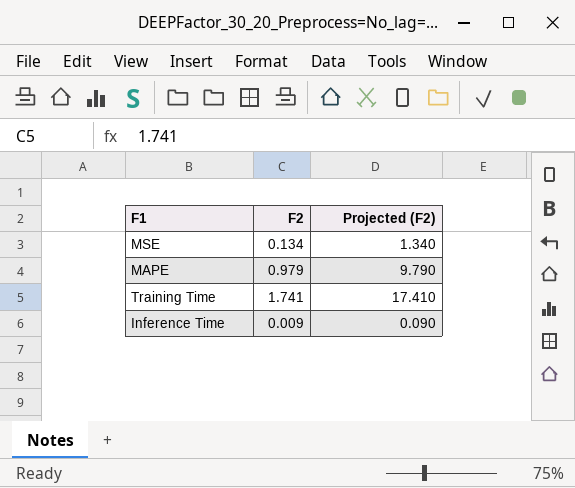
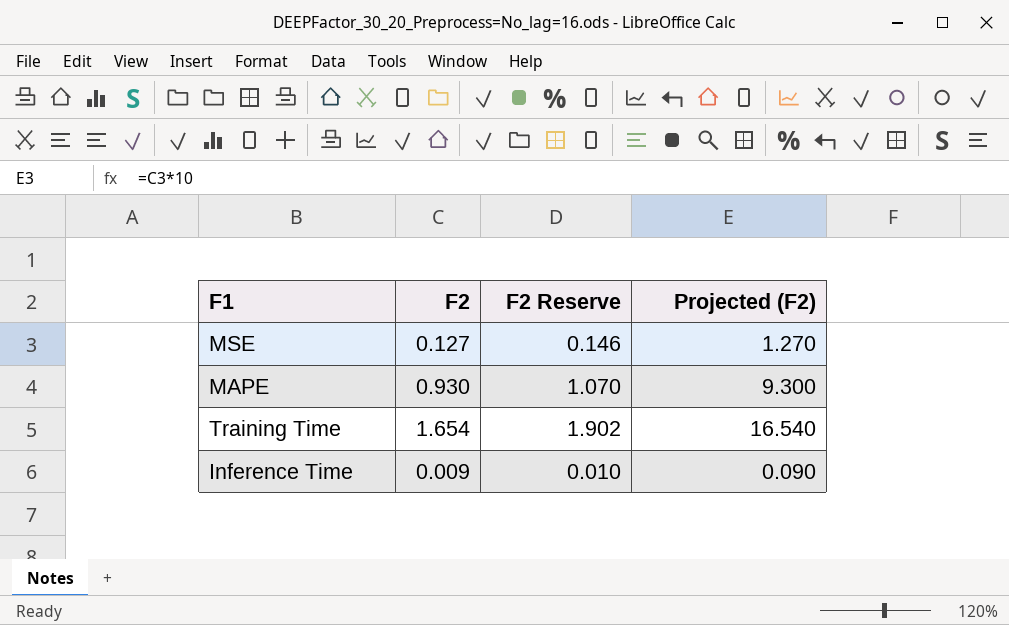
column F2 Reserve | formula: none -> [F2] * 1.15
MSE | F2: 0.134 -> 0.127
MSE | Projected (F2): 1.340 -> 1.270
MAPE | F2: 0.979 -> 0.930
MAPE | Projected (F2): 9.790 -> 9.300
Training Time | F2: 1.741 -> 1.654
Training Time | Projected (F2): 17.410 -> 16.540

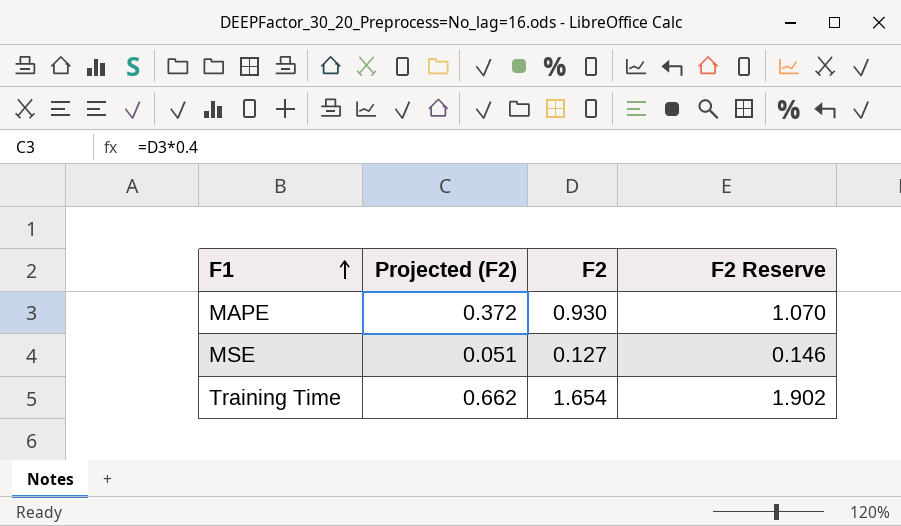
row order: none -> F1 ascending
column Projected (F2) | formula: [F2] * 10 -> [F2] * 0.4
column Projected (F2) | position: 4 -> 2
row Inference Time: 0.009 | 0.010 | 0.090 -> none

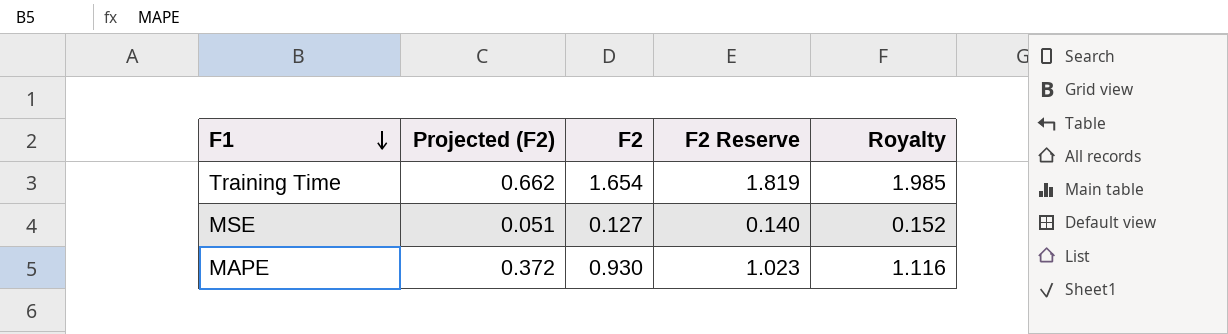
row order: F1 ascending -> F1 descending
column F2 Reserve | formula: [F2] * 1.15 -> [F2] * 1.1
column Royalty | formula: none -> [F2] * 1.2

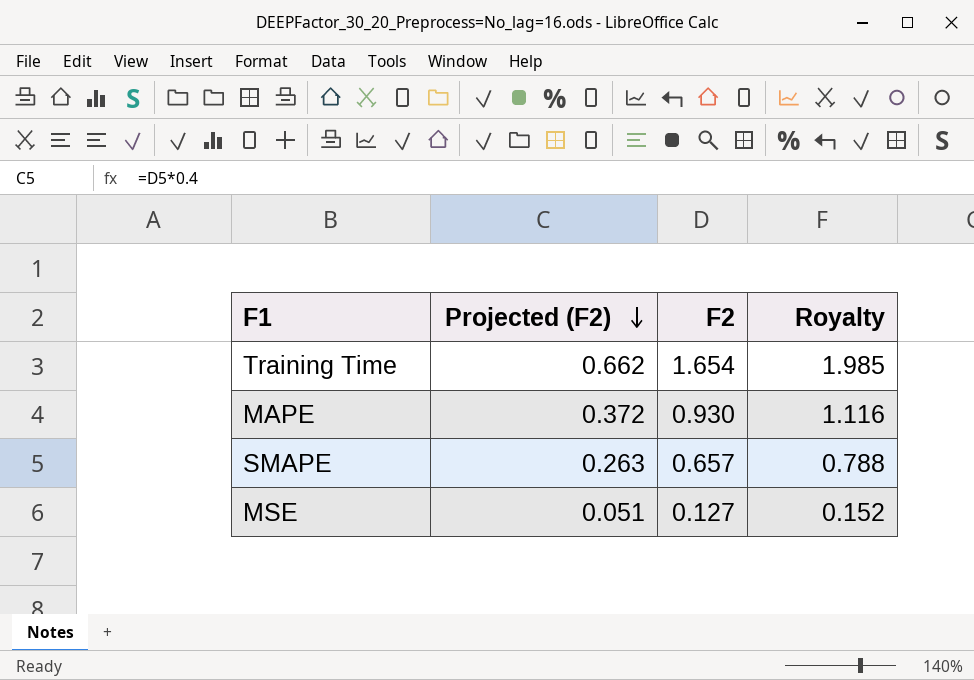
row order: F1 descending -> Projected (F2) descending
column F2 Reserve | formula: [F2] * 1.1 -> none
row SMAPE: none -> 0.263 | 0.657 | 0.788

